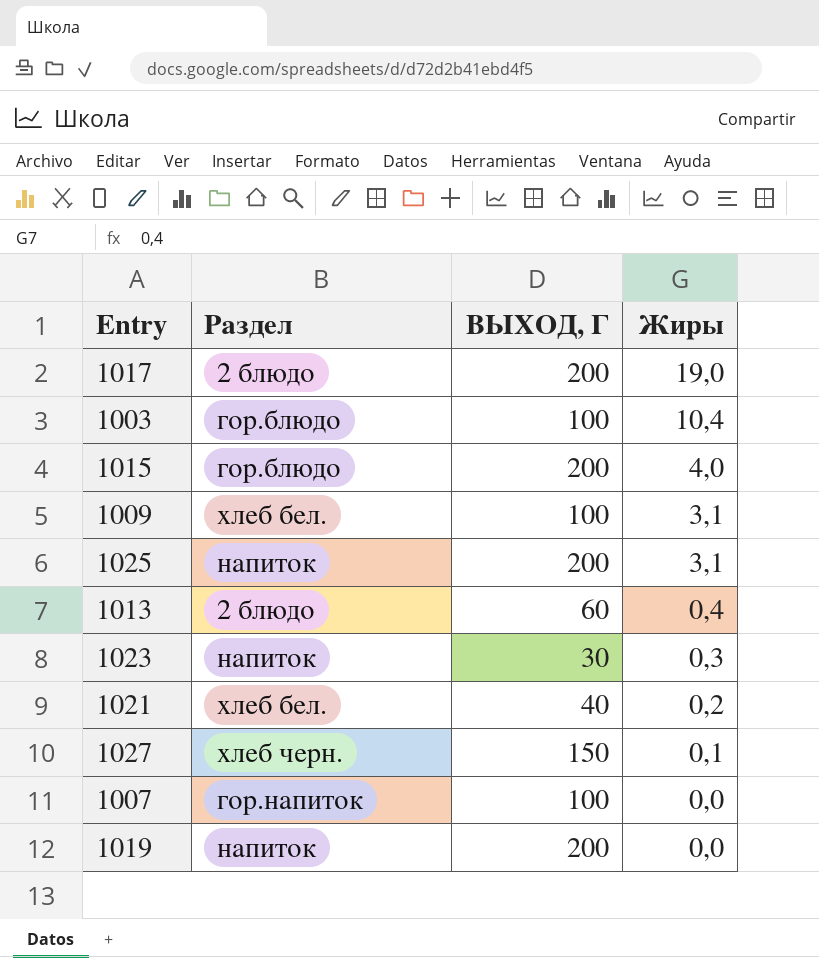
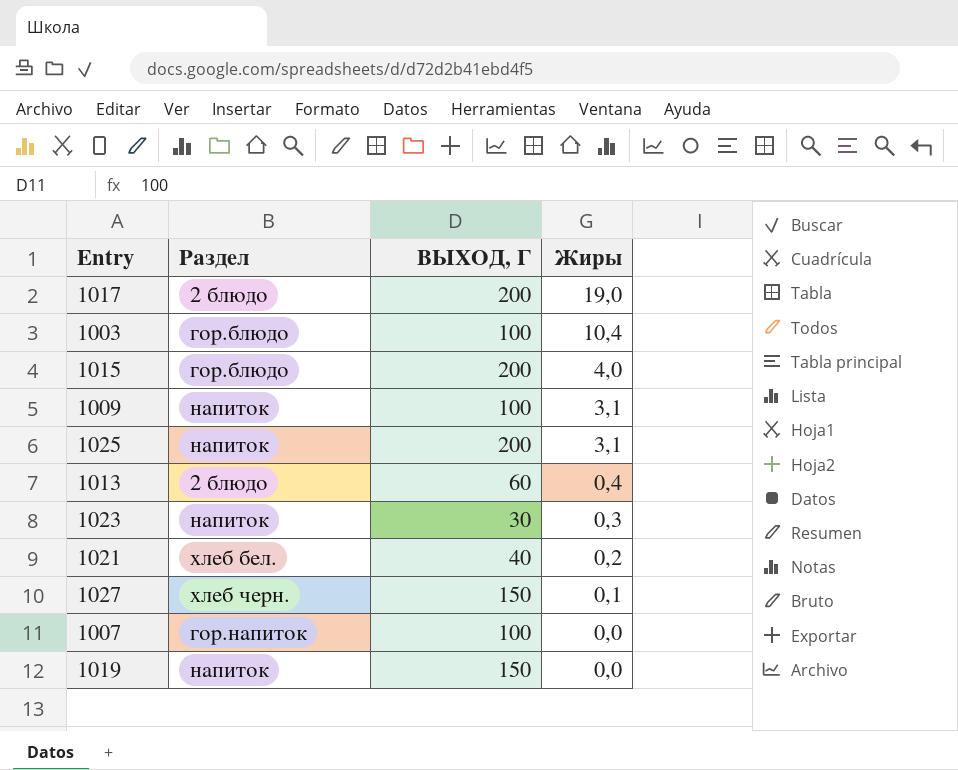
1009 | Раздел: хлеб бел. -> напиток
1019 | ВЫХОД, Г: 200 -> 150

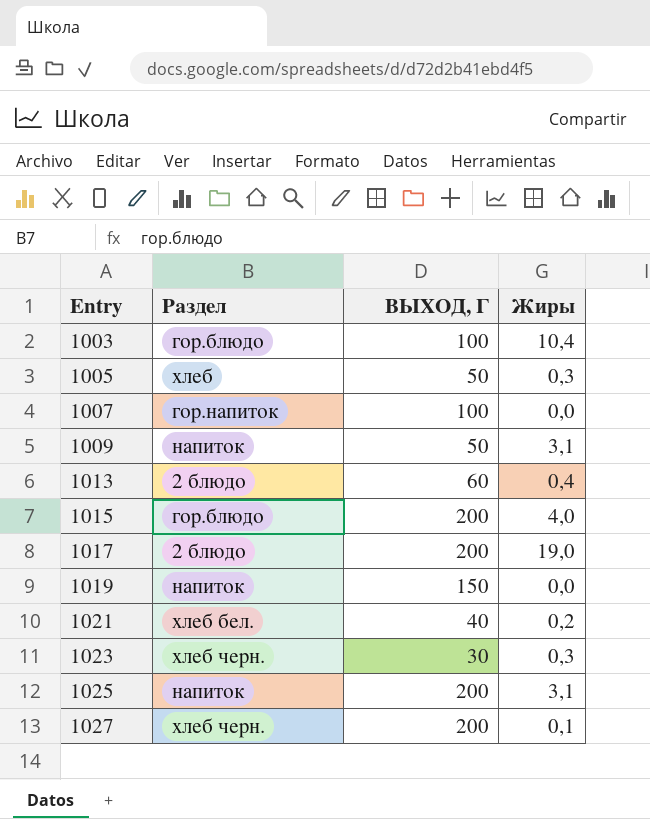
row order: Жиры descending -> Entry ascending
row 1005: none -> хлеб | 50 | 0,3
1009 | ВЫХОД, Г: 100 -> 50
1023 | Раздел: напиток -> хлеб черн.
1027 | ВЫХОД, Г: 150 -> 200

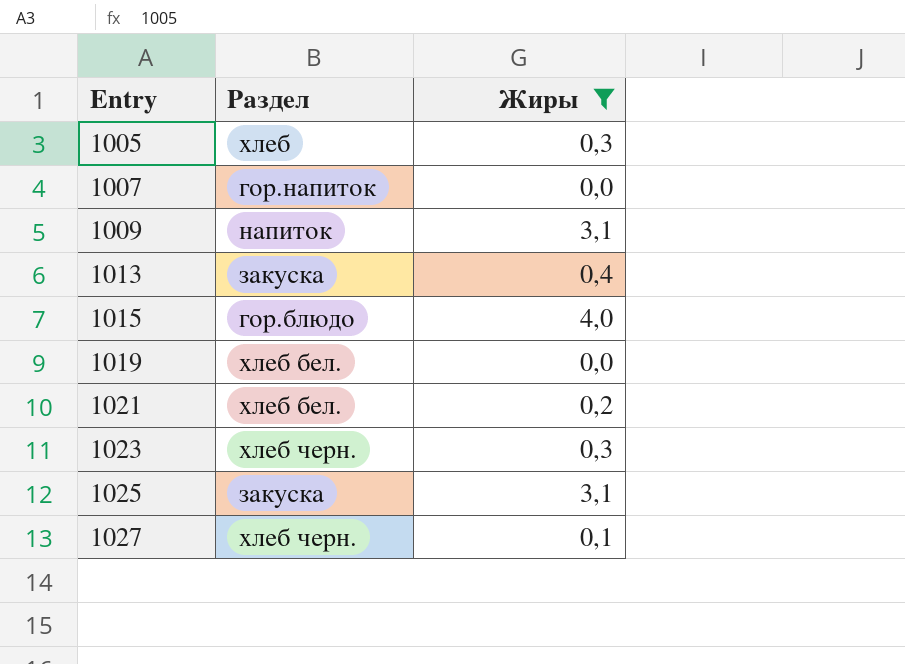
filter: none -> Жиры <= 4,0
column ВЫХОД, Г | position: 3 -> none
1013 | Раздел: 2 блюдо -> закуска
1019 | Раздел: напиток -> хлеб бел.
1025 | Раздел: напиток -> закуска

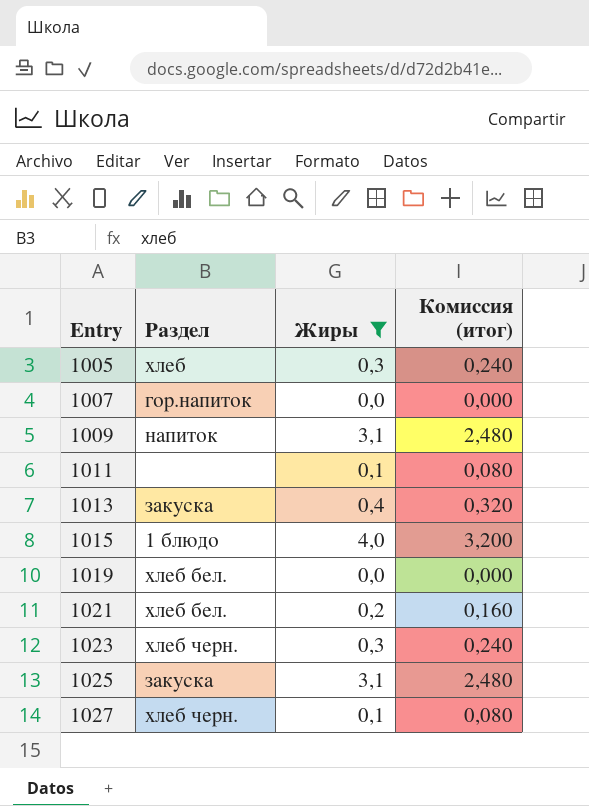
column Комиссия (итог) | formula: none -> [Жиры] * 0,8
row 1011: none -> none | 0,1 | 0,080
1015 | Раздел: гор.блюдо -> 1 блюдо

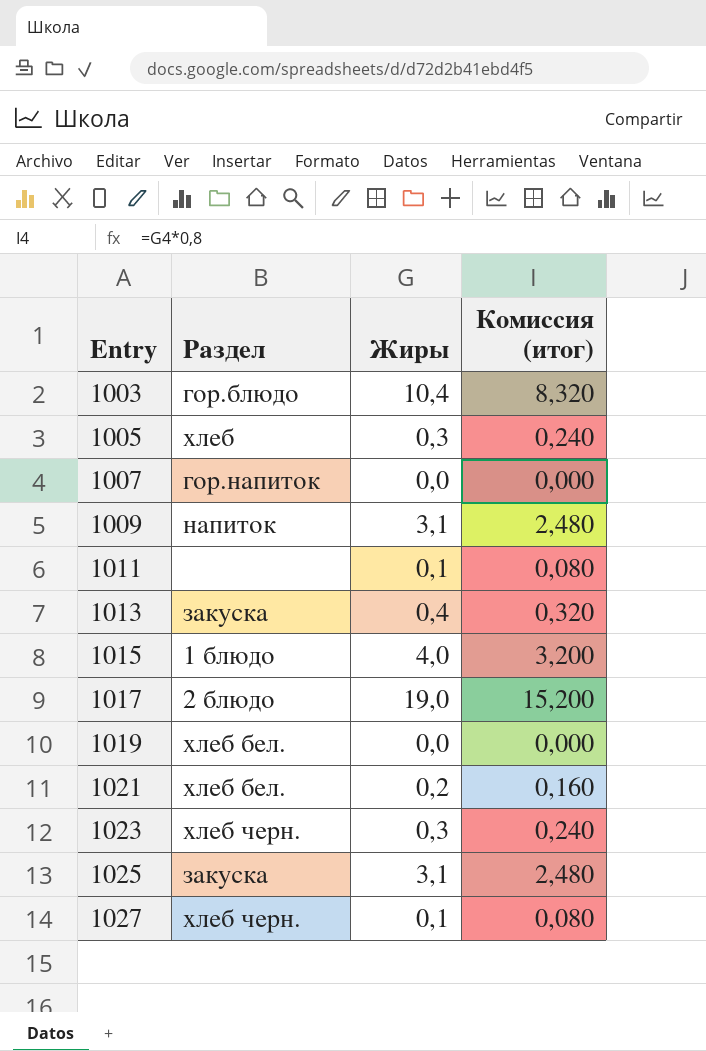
filter: Жиры <= 4,0 -> none

